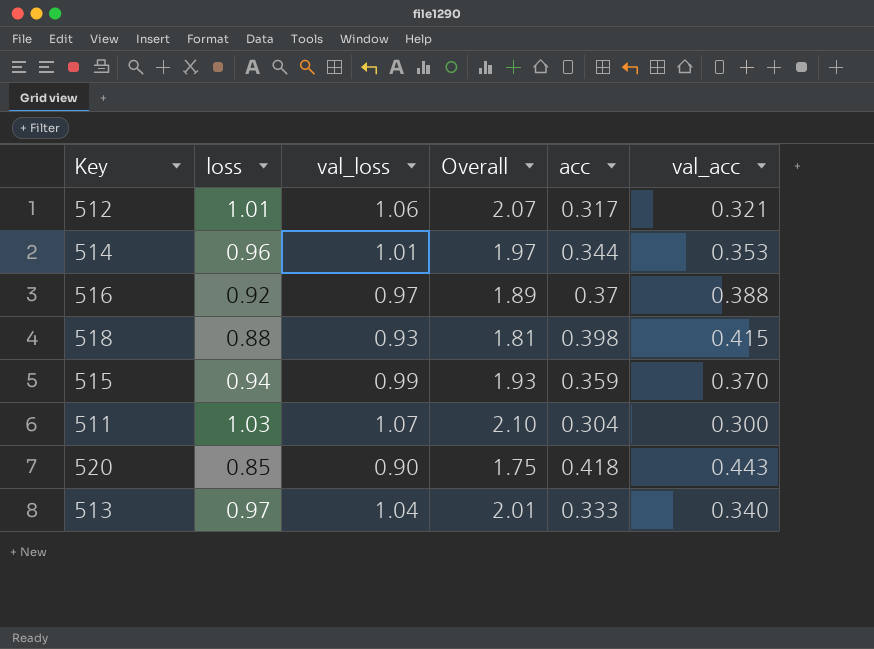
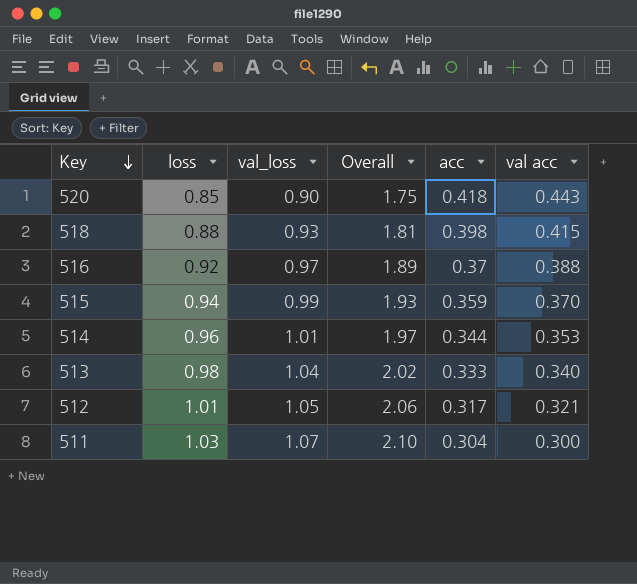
row order: none -> Key descending
column name: val_acc -> val acc
513 | loss: 0.97 -> 0.98
513 | Overall: 2.01 -> 2.02
512 | val_loss: 1.06 -> 1.05
512 | Overall: 2.07 -> 2.06

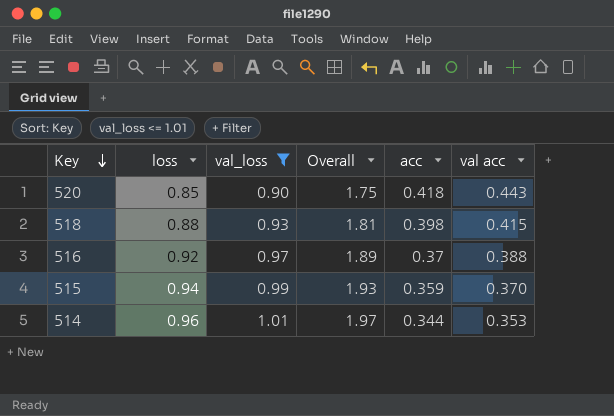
filter: none -> val_loss <= 1.01

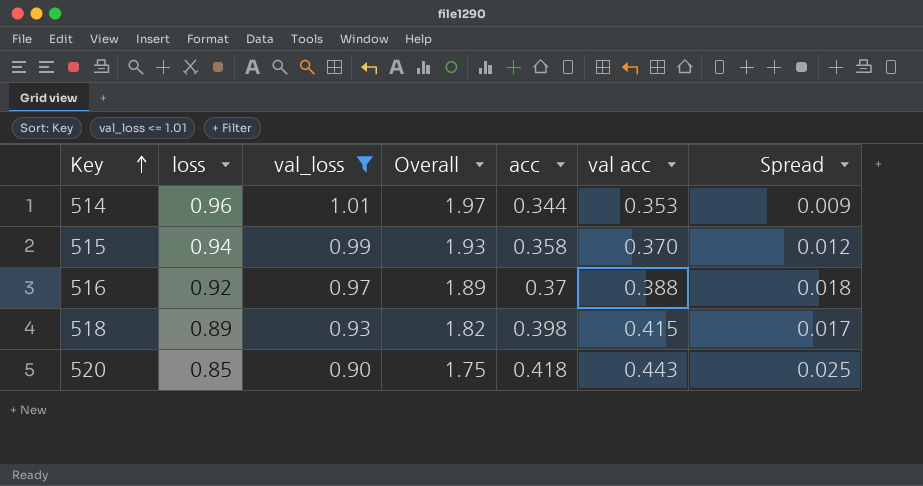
row order: Key descending -> Key ascending
column Spread | formula: none -> [val acc] - [acc]
515 | acc: 0.359 -> 0.358
518 | loss: 0.88 -> 0.89
518 | Overall: 1.81 -> 1.82

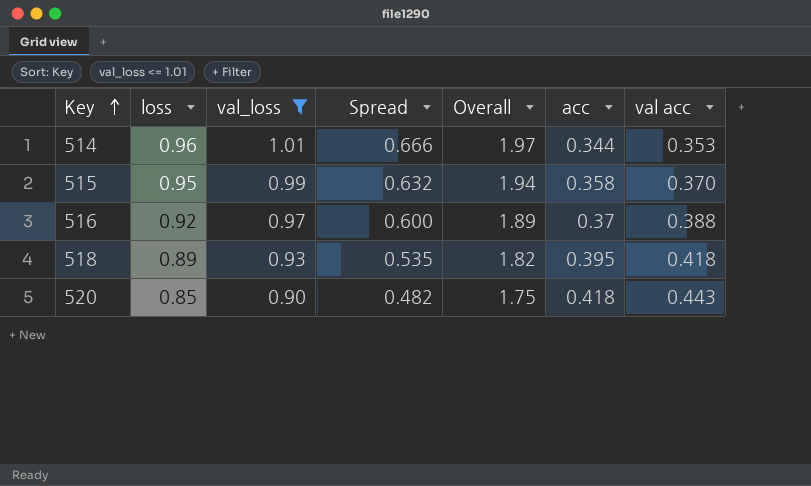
column Spread | formula: [val acc] - [acc] -> [val_loss] - [acc]
column Spread | position: 7 -> 4
515 | loss: 0.94 -> 0.95
515 | Overall: 1.93 -> 1.94
518 | acc: 0.398 -> 0.395
518 | val acc: 0.415 -> 0.418

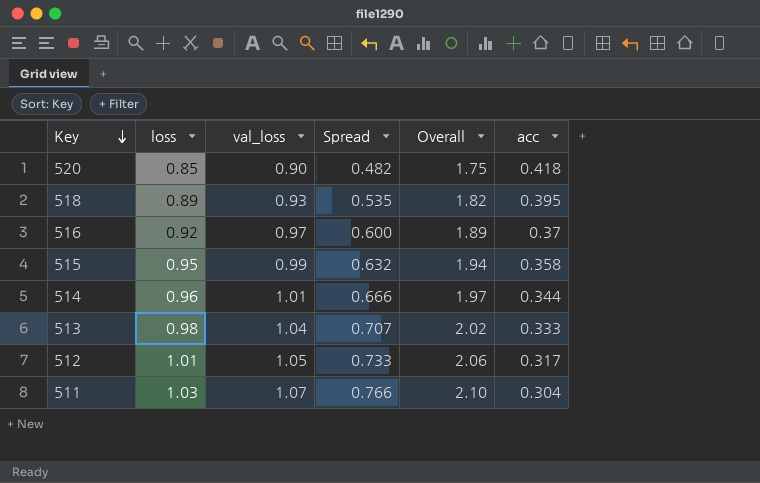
filter: val_loss <= 1.01 -> none
row order: Key ascending -> Key descending
column val acc | position: 7 -> none

